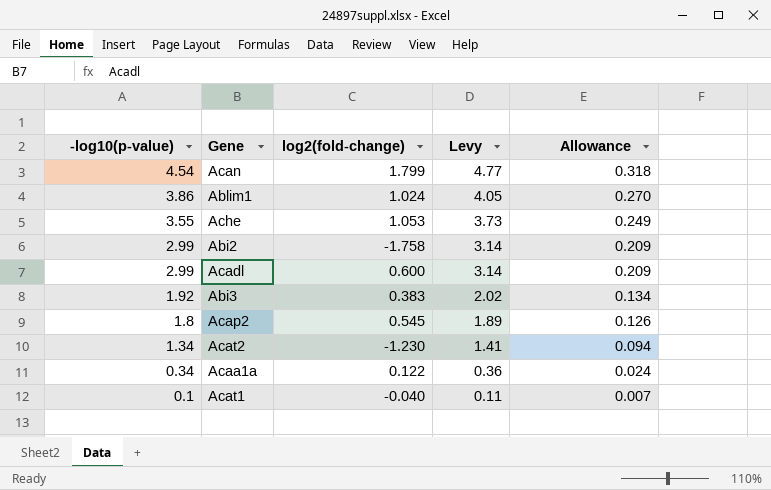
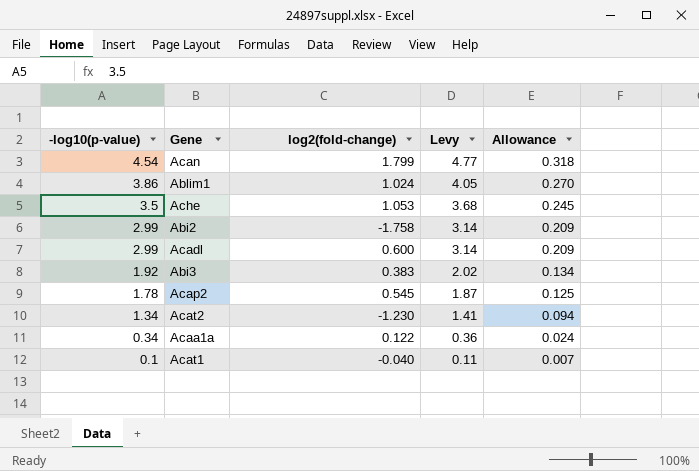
Ache | -log10(p-value): 3.55 -> 3.5
Ache | Levy: 3.73 -> 3.68
Ache | Allowance: 0.249 -> 0.245
Acap2 | -log10(p-value): 1.8 -> 1.78
Acap2 | Levy: 1.89 -> 1.87
Acap2 | Allowance: 0.126 -> 0.125

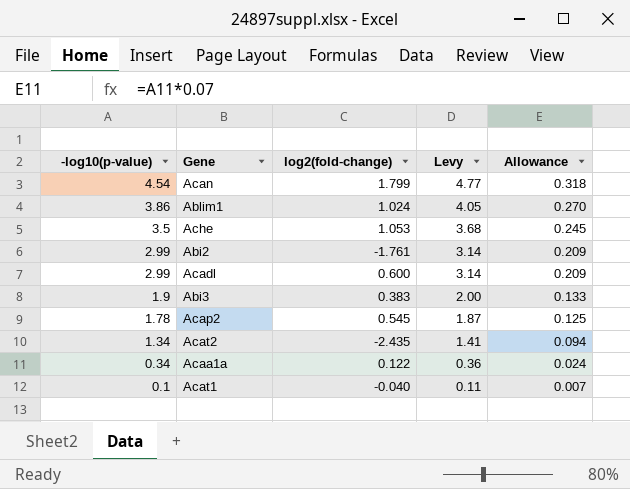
Abi2 | log2(fold-change): -1.758 -> -1.761
Abi3 | -log10(p-value): 1.92 -> 1.9
Abi3 | Levy: 2.02 -> 2.00
Abi3 | Allowance: 0.134 -> 0.133
Acat2 | log2(fold-change): -1.230 -> -2.435

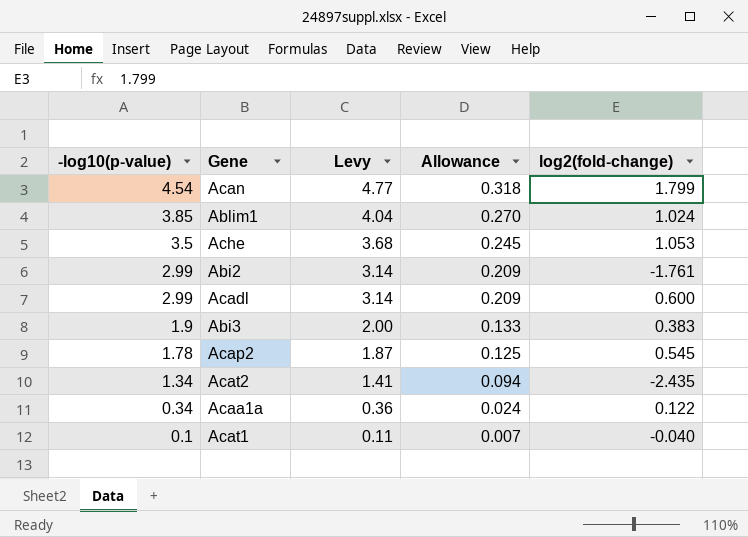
column log2(fold-change) | position: 3 -> 5
Ablim1 | -log10(p-value): 3.86 -> 3.85
Ablim1 | Levy: 4.05 -> 4.04

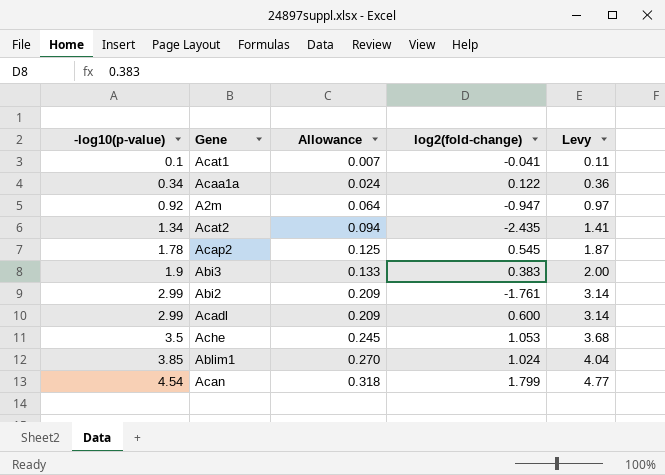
row order: -log10(p-value) descending -> -log10(p-value) ascending
column Levy | position: 3 -> 5
Acat1 | log2(fold-change): -0.040 -> -0.041
row A2m: none -> 0.92 | 0.064 | -0.947 | 0.97

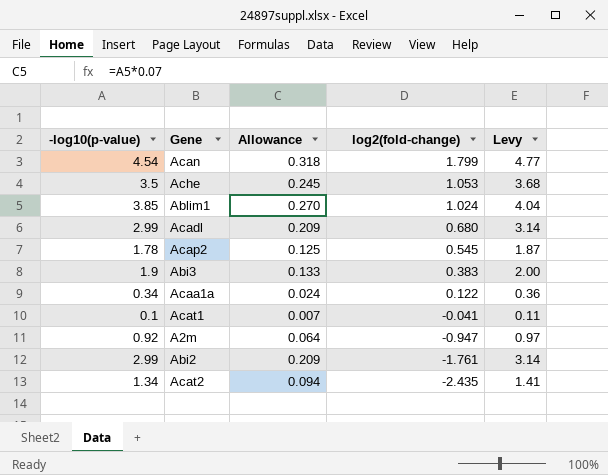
row order: -log10(p-value) ascending -> log2(fold-change) descending
Acadl | log2(fold-change): 0.600 -> 0.680

